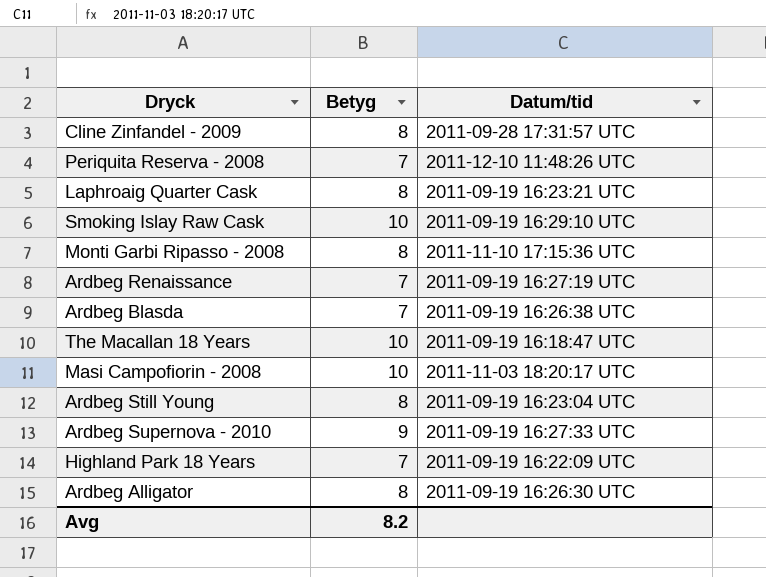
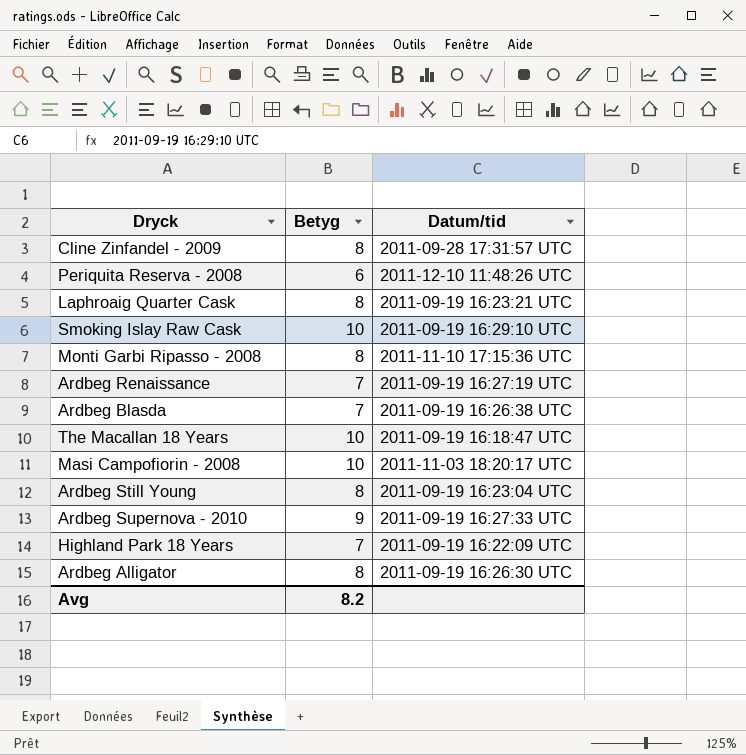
Periquita Reserva - 2008 | Betyg: 7 -> 6

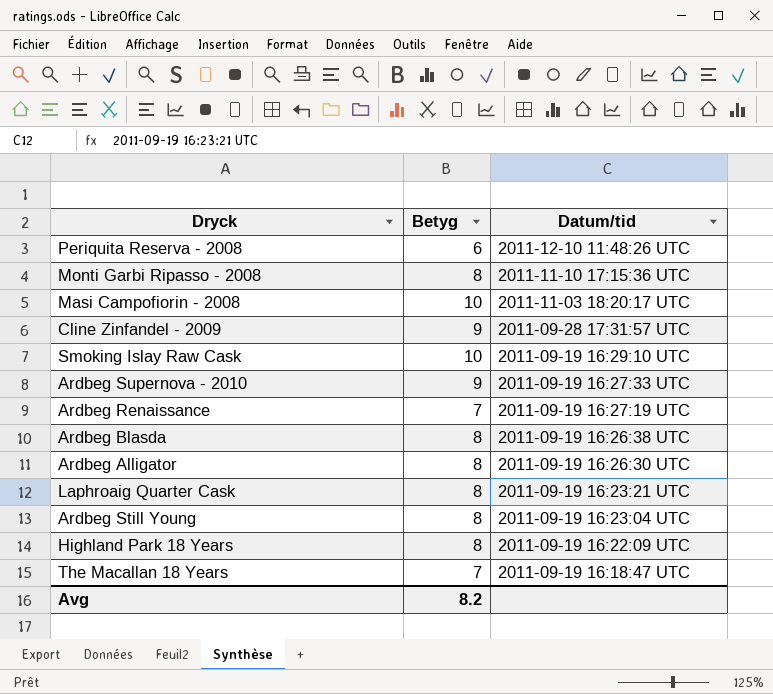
row order: none -> Datum/tid descending
Cline Zinfandel - 2009 | Betyg: 8 -> 9
Ardbeg Blasda | Betyg: 7 -> 8
Highland Park 18 Years | Betyg: 7 -> 8
The Macallan 18 Years | Betyg: 10 -> 7

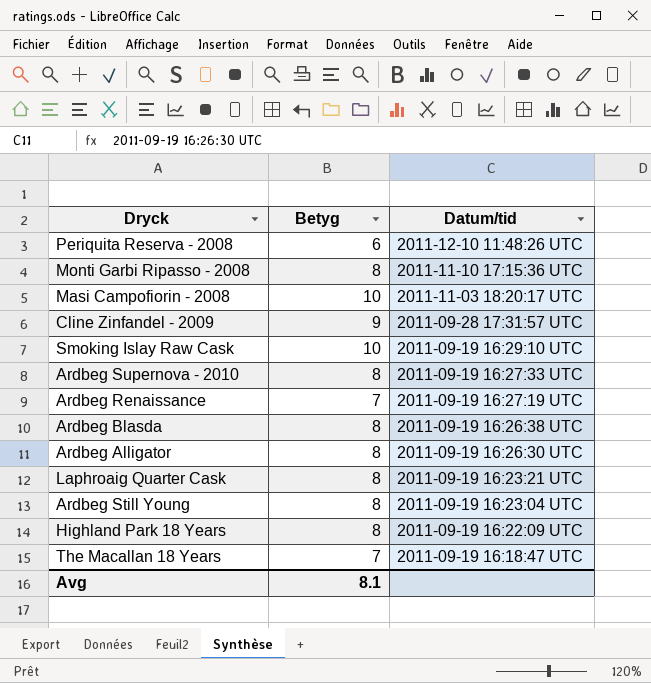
Ardbeg Supernova - 2010 | Betyg: 9 -> 8
Avg | Betyg: 8.2 -> 8.1

